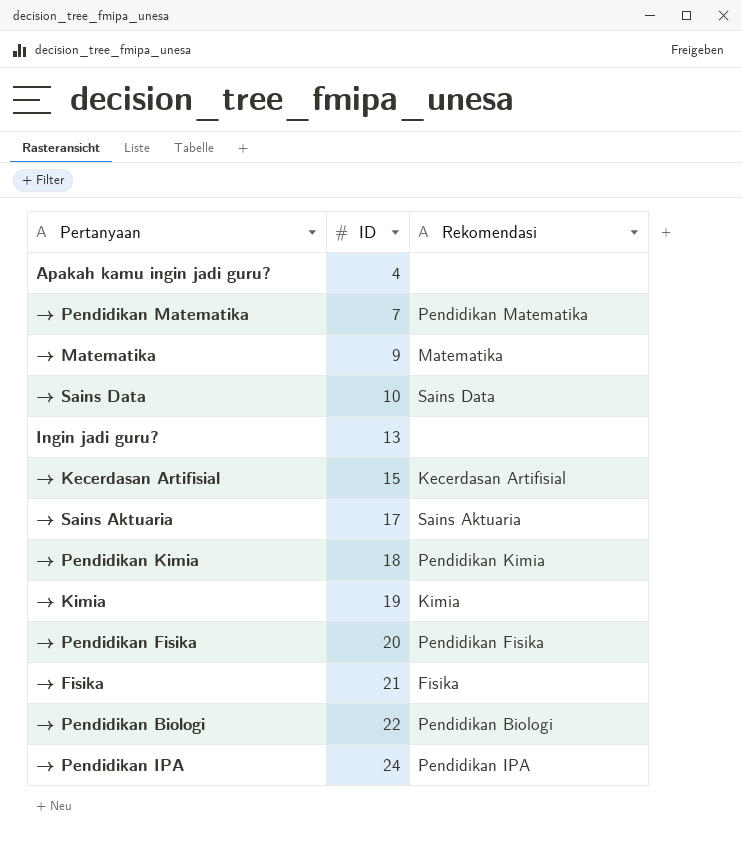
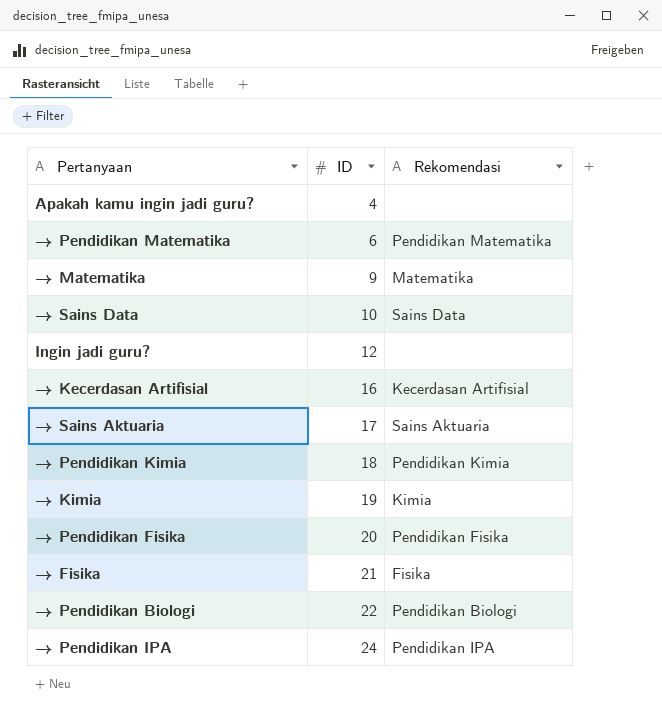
→ Pendidikan Matematika | ID: 7 -> 6
Ingin jadi guru? | ID: 13 -> 12
→ Kecerdasan Artifisial | ID: 15 -> 16

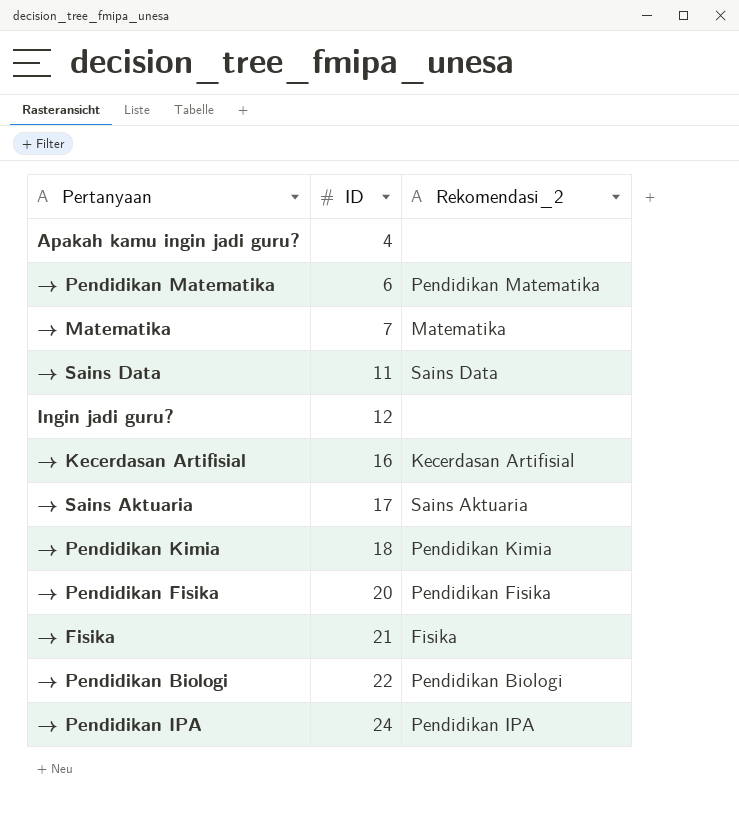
column name: Rekomendasi -> Rekomendasi_2
row → Kimia: 19 | Kimia -> none
→ Matematika | ID: 9 -> 7
→ Sains Data | ID: 10 -> 11

